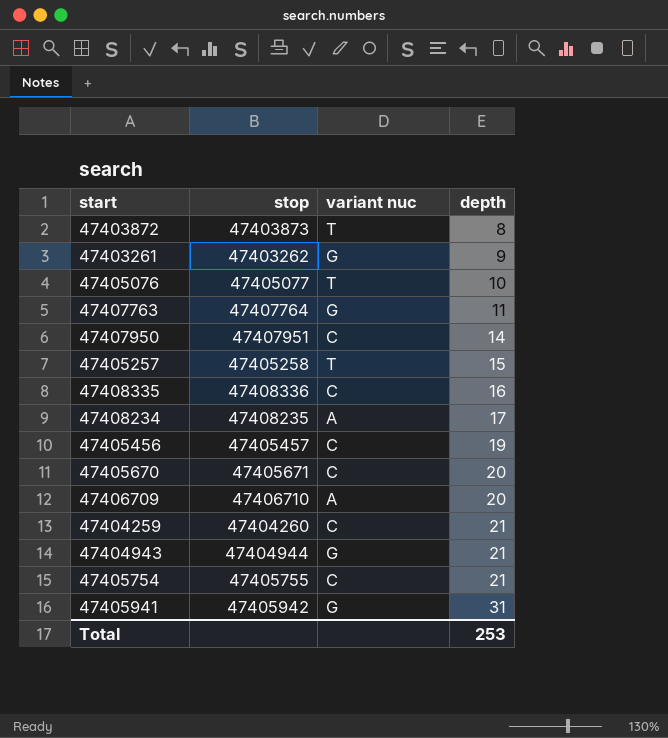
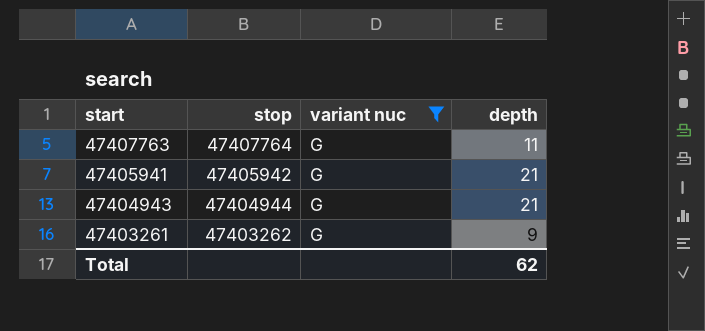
filter: none -> variant nuc = G
row order: depth ascending -> start descending
47405941 | depth: 31 -> 21
Total | depth: 253 -> 62

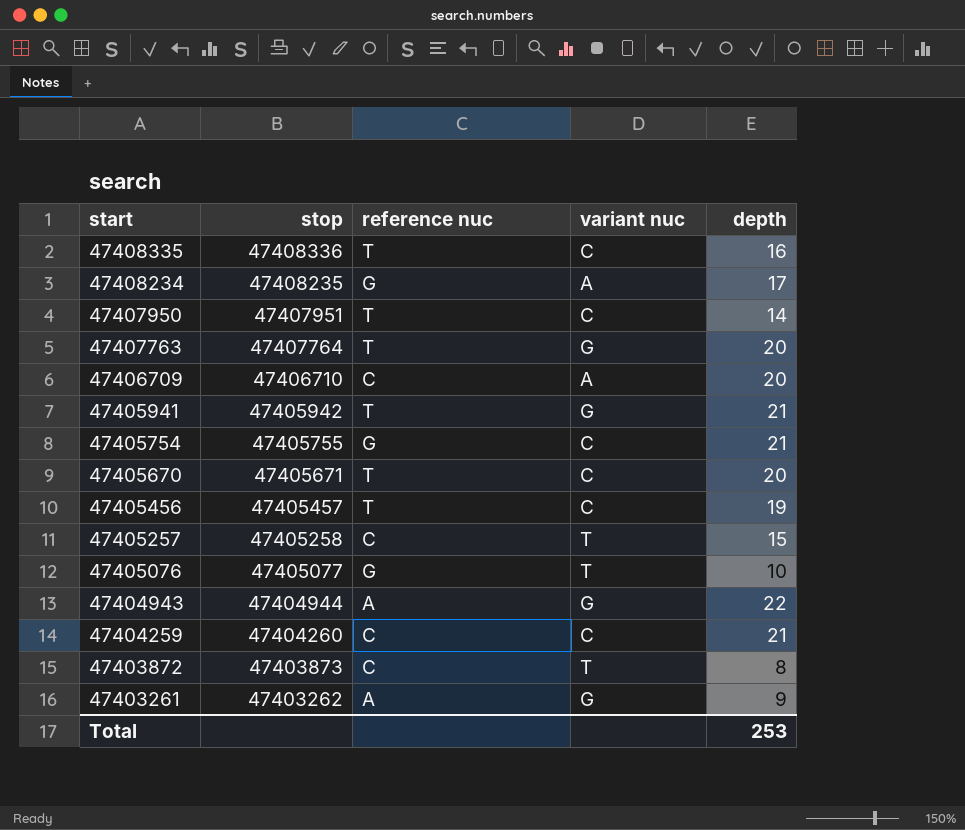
filter: variant nuc = G -> none
column reference nuc | position: none -> 3
47407763 | depth: 11 -> 20
47404943 | depth: 21 -> 22
Total | depth: 62 -> 253

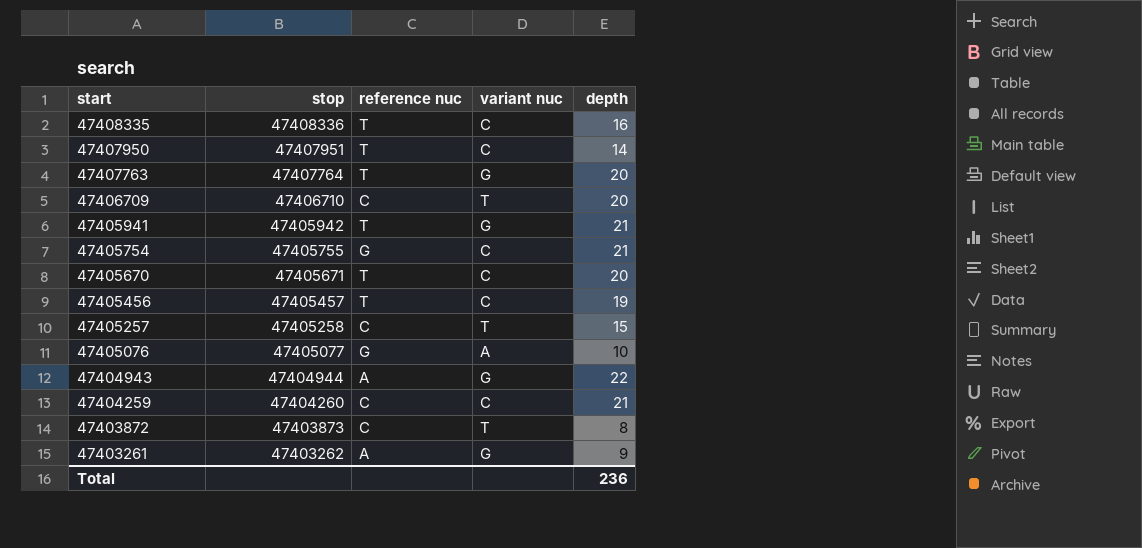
row 47408234: 47408235 | G | A | 17 -> none
47406709 | variant nuc: A -> T
47405076 | variant nuc: T -> A
Total | depth: 253 -> 236

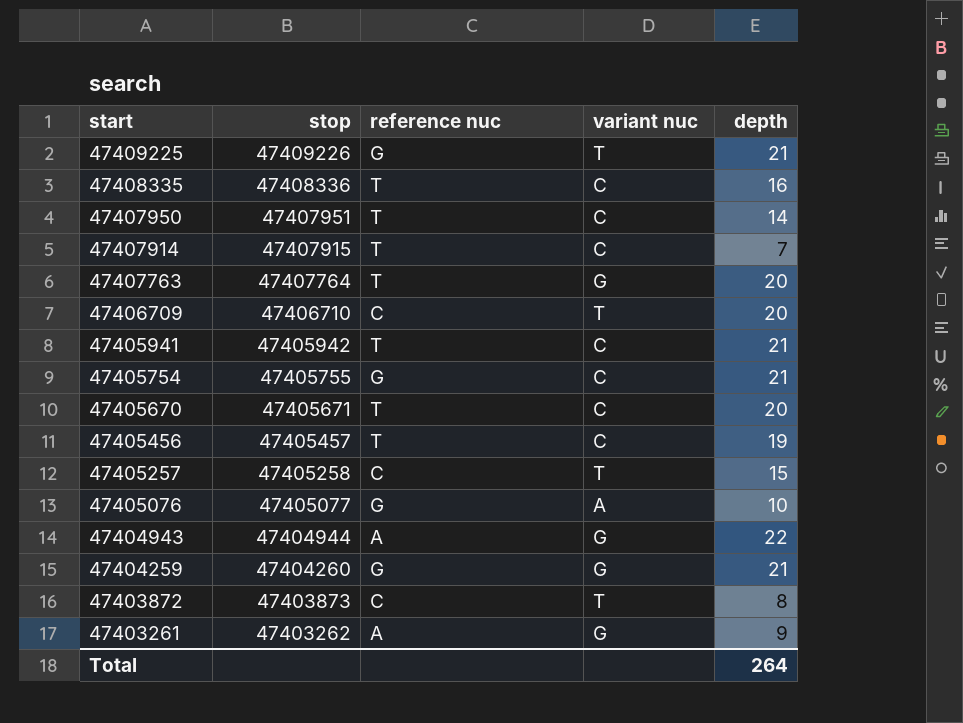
row 47409225: none -> 47409226 | G | T | 21
row 47407914: none -> 47407915 | T | C | 7
47405941 | variant nuc: G -> C
47404259 | reference nuc: C -> G
47404259 | variant nuc: C -> G
Total | depth: 236 -> 264

